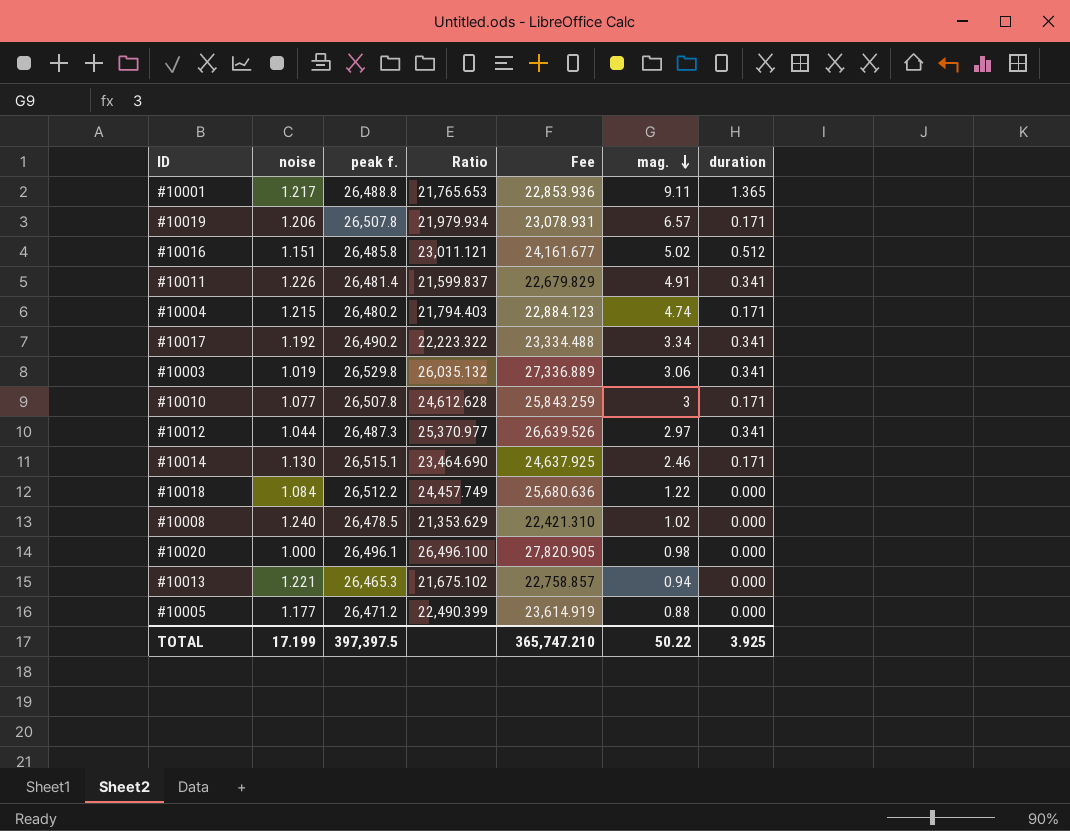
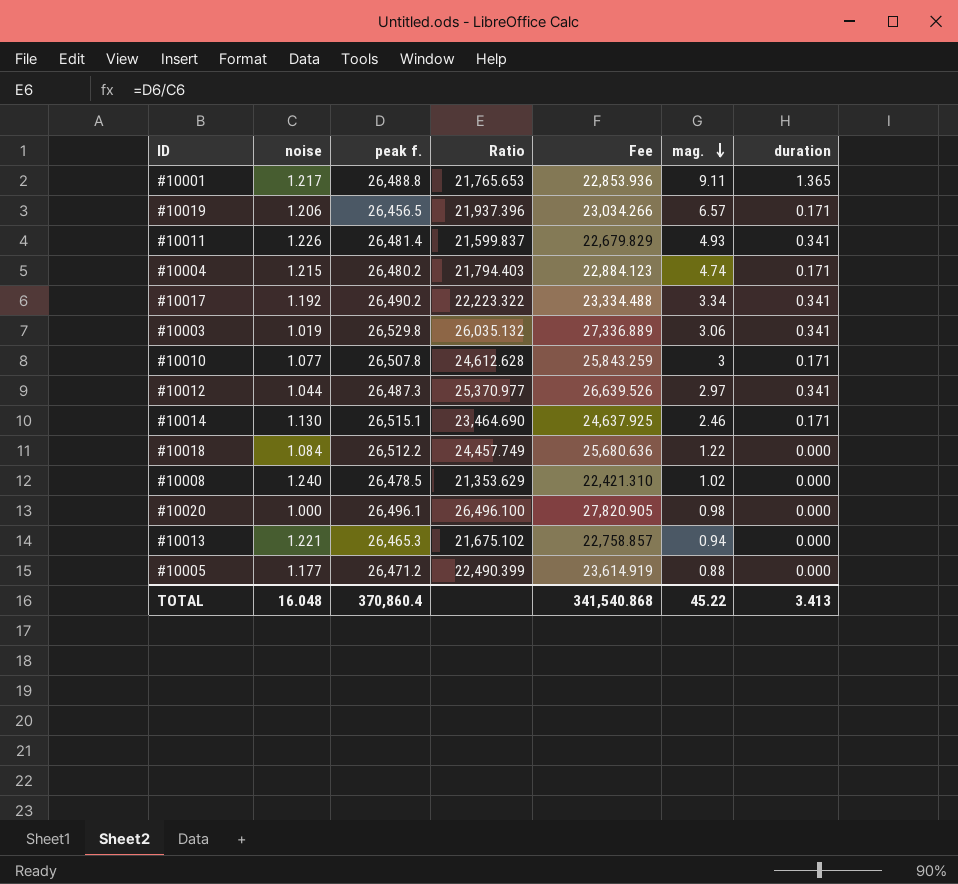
row #10016: 1.151 | 26,485.8 | 23,011.121 | 24,161.677 | 5.02 | 0.512 -> none
#10019 | peak f.: 26,507.8 -> 26,456.5
#10019 | Ratio: 21,979.934 -> 21,937.396
#10019 | Fee: 23,078.931 -> 23,034.266
#10011 | mag.: 4.91 -> 4.93
TOTAL | noise: 17.199 -> 16.048
TOTAL | peak f.: 397,397.5 -> 370,860.4
TOTAL | Fee: 365,747.210 -> 341,540.868
TOTAL | mag.: 50.22 -> 45.22
TOTAL | duration: 3.925 -> 3.413

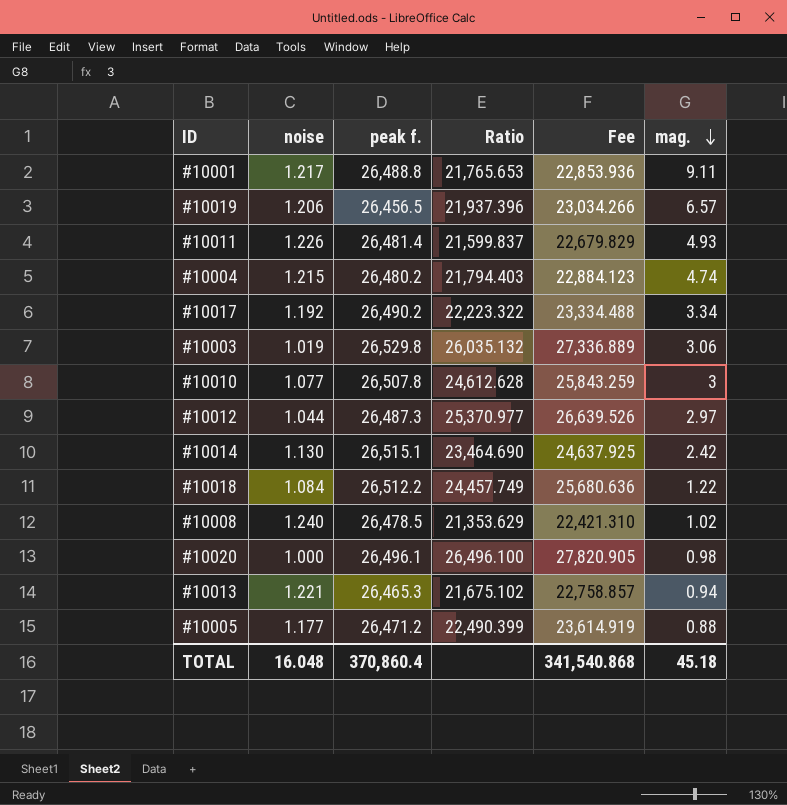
column duration | position: 7 -> none
#10014 | mag.: 2.46 -> 2.42
TOTAL | mag.: 45.22 -> 45.18

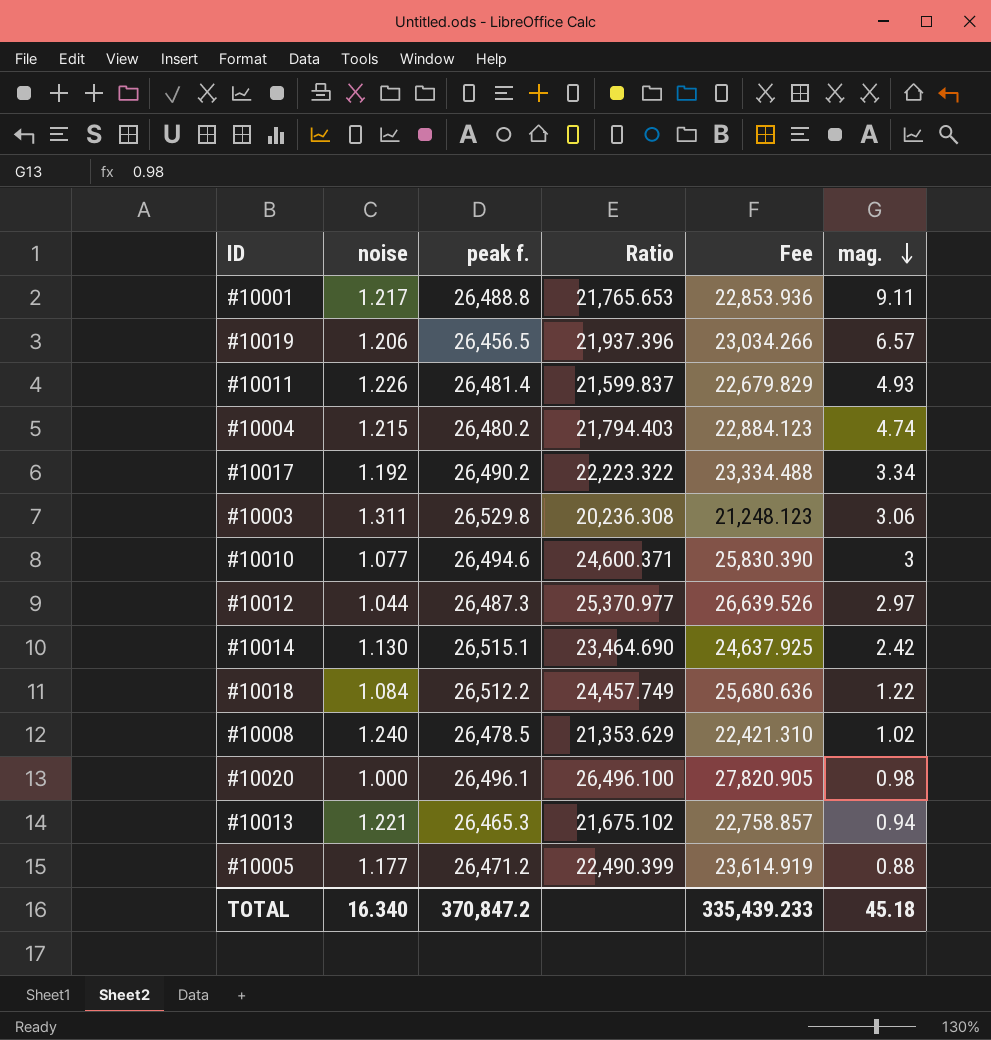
#10003 | noise: 1.019 -> 1.311
#10003 | Ratio: 26,035.132 -> 20,236.308
#10003 | Fee: 27,336.889 -> 21,248.123
#10010 | peak f.: 26,507.8 -> 26,494.6
#10010 | Ratio: 24,612.628 -> 24,600.371
#10010 | Fee: 25,843.259 -> 25,830.390
TOTAL | noise: 16.048 -> 16.340
TOTAL | peak f.: 370,860.4 -> 370,847.2
TOTAL | Fee: 341,540.868 -> 335,439.233

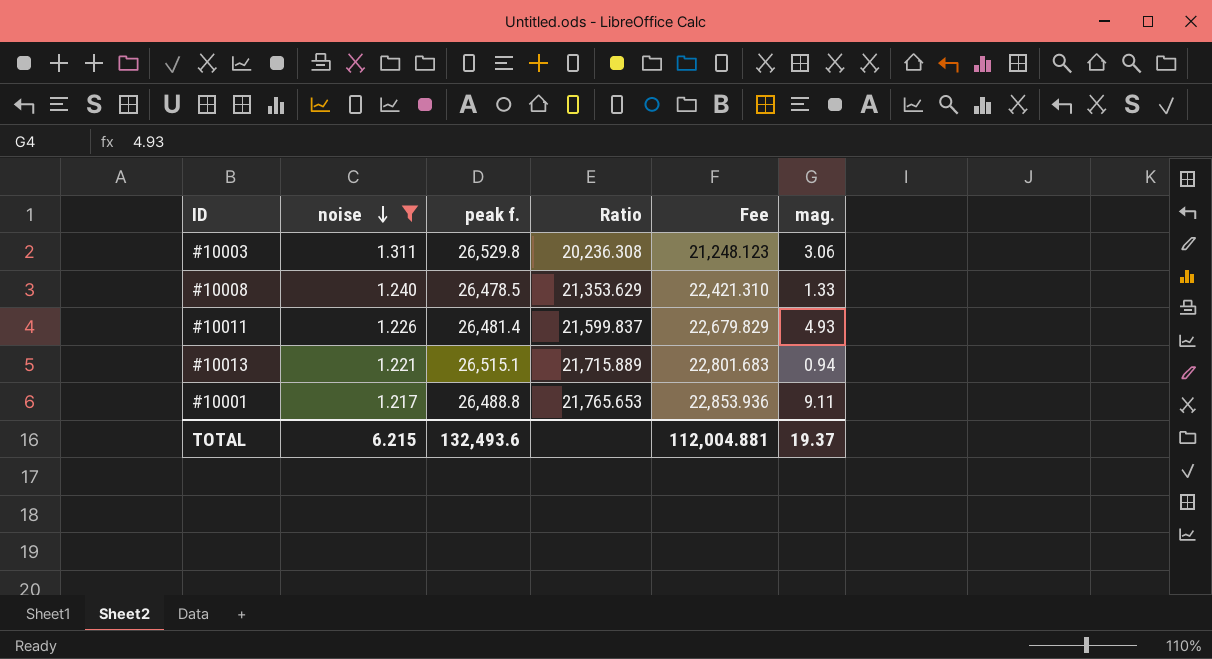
filter: none -> noise >= 1.217
row order: mag. descending -> noise descending
#10008 | mag.: 1.02 -> 1.33
#10013 | peak f.: 26,465.3 -> 26,515.1
#10013 | Ratio: 21,675.102 -> 21,715.889
#10013 | Fee: 22,758.857 -> 22,801.683
TOTAL | noise: 16.340 -> 6.215
TOTAL | peak f.: 370,847.2 -> 132,493.6
TOTAL | Fee: 335,439.233 -> 112,004.881
TOTAL | mag.: 45.18 -> 19.37

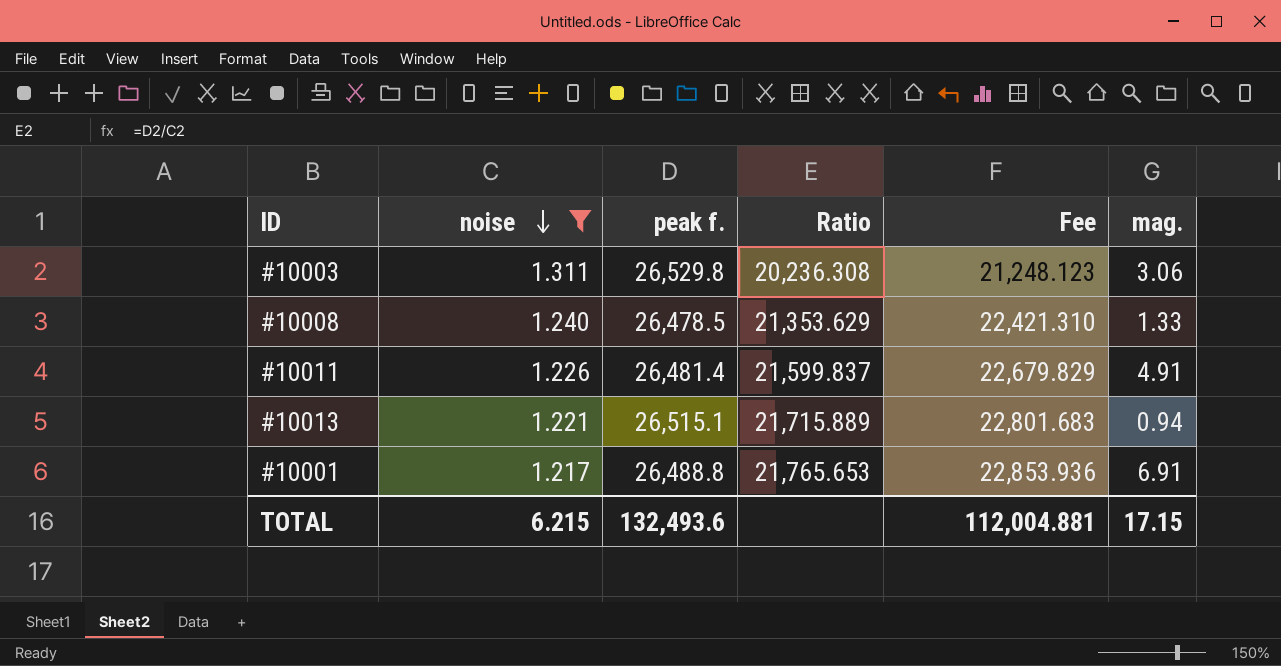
#10011 | mag.: 4.93 -> 4.91
#10001 | mag.: 9.11 -> 6.91
TOTAL | mag.: 19.37 -> 17.15

